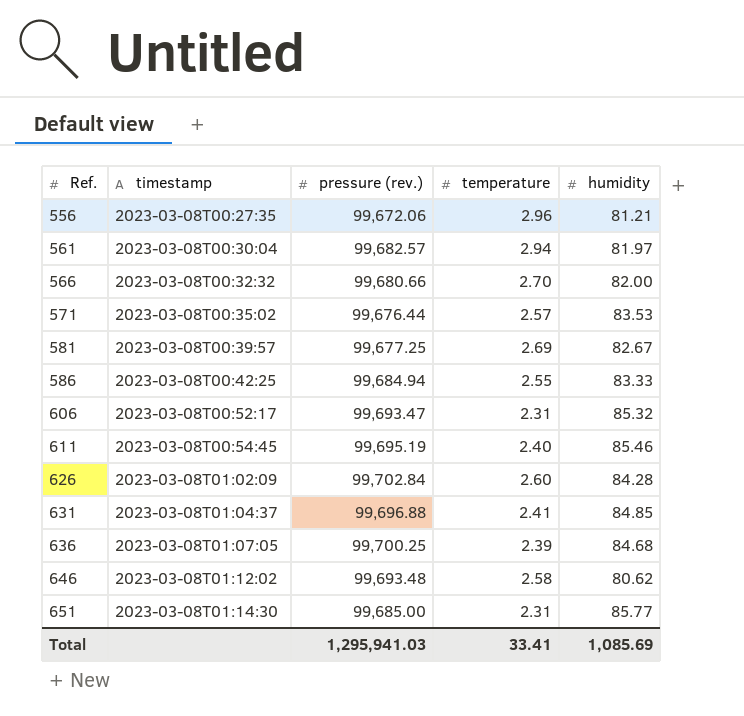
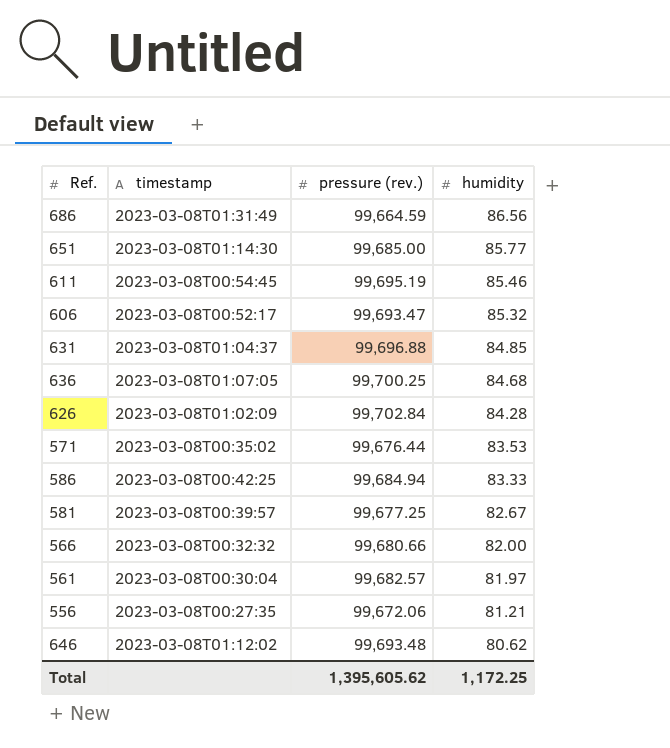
row order: Ref. ascending -> humidity descending
column temperature | position: 4 -> none
row 686: none -> 2023-03-08T01:31:49 | 99,664.59 | 86.56
Total | pressure (rev.): 1,295,941.03 -> 1,395,605.62
Total | humidity: 1,085.69 -> 1,172.25

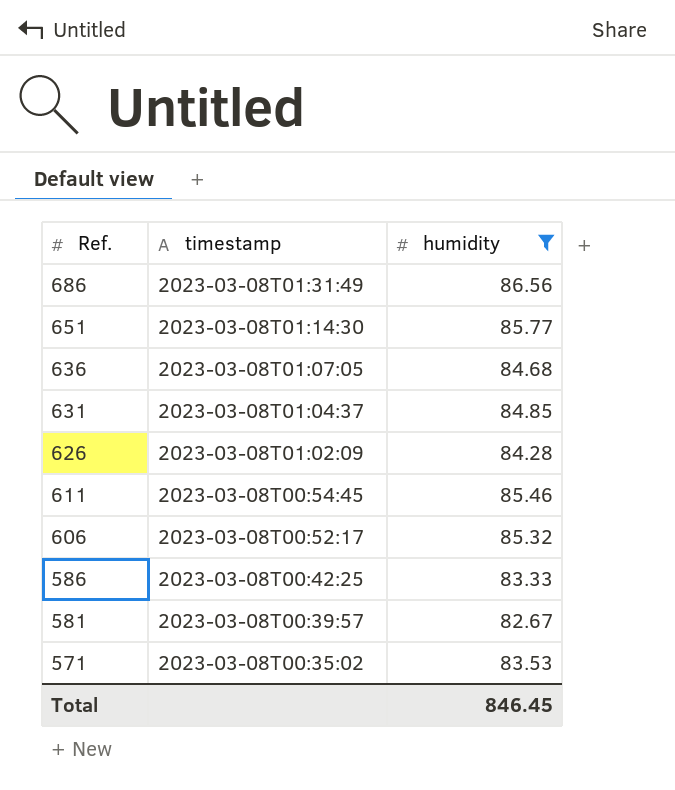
filter: none -> humidity >= 82.67
row order: humidity descending -> Ref. descending
column pressure (rev.) | position: 3 -> none
Total | humidity: 1,172.25 -> 846.45

